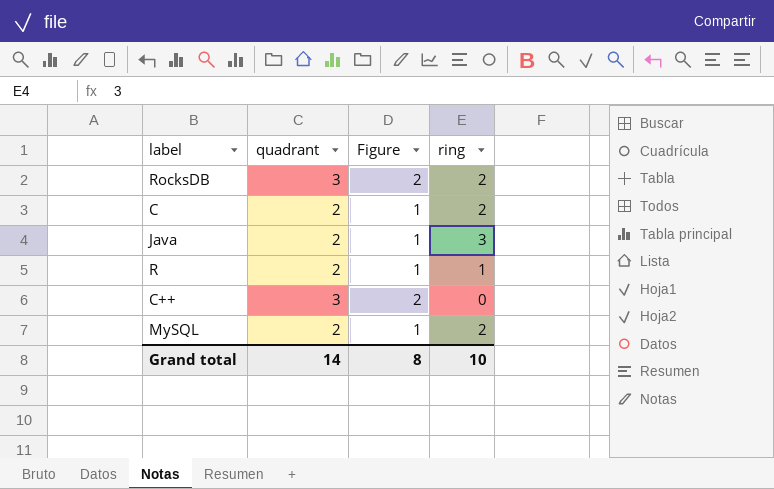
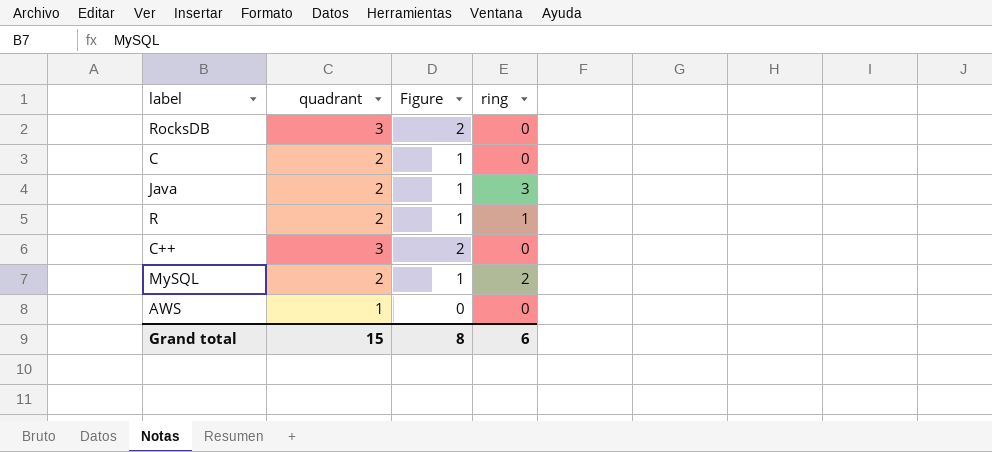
RocksDB | ring: 2 -> 0
C | ring: 2 -> 0
row AWS: none -> 1 | 0 | 0
Grand total | quadrant: 14 -> 15
Grand total | ring: 10 -> 6

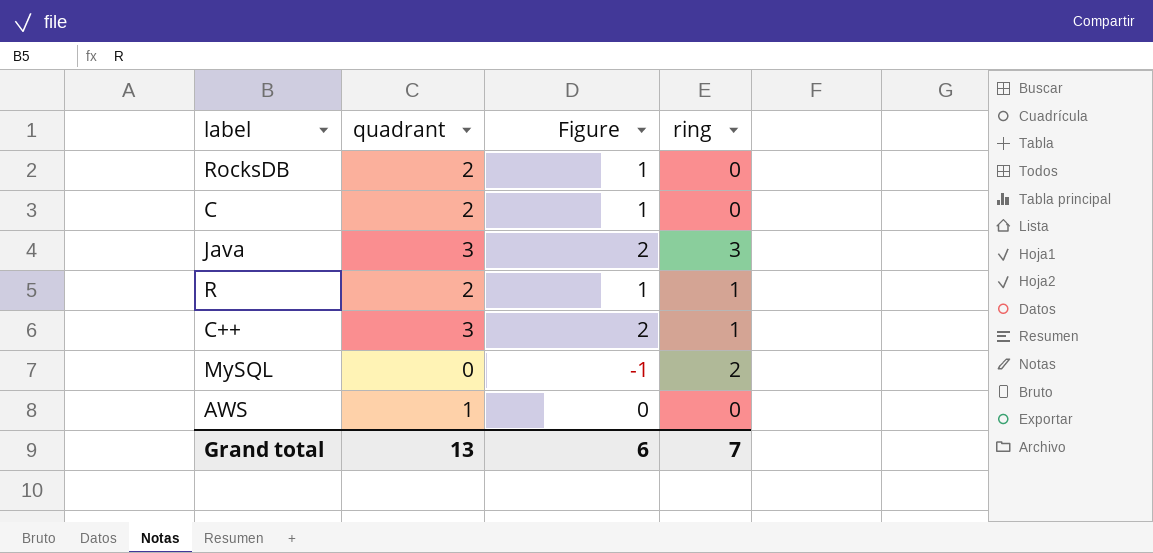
RocksDB | quadrant: 3 -> 2
RocksDB | Figure: 2 -> 1
Java | quadrant: 2 -> 3
Java | Figure: 1 -> 2
C++ | ring: 0 -> 1
MySQL | quadrant: 2 -> 0
MySQL | Figure: 1 -> -1
Grand total | quadrant: 15 -> 13
Grand total | Figure: 8 -> 6
Grand total | ring: 6 -> 7

